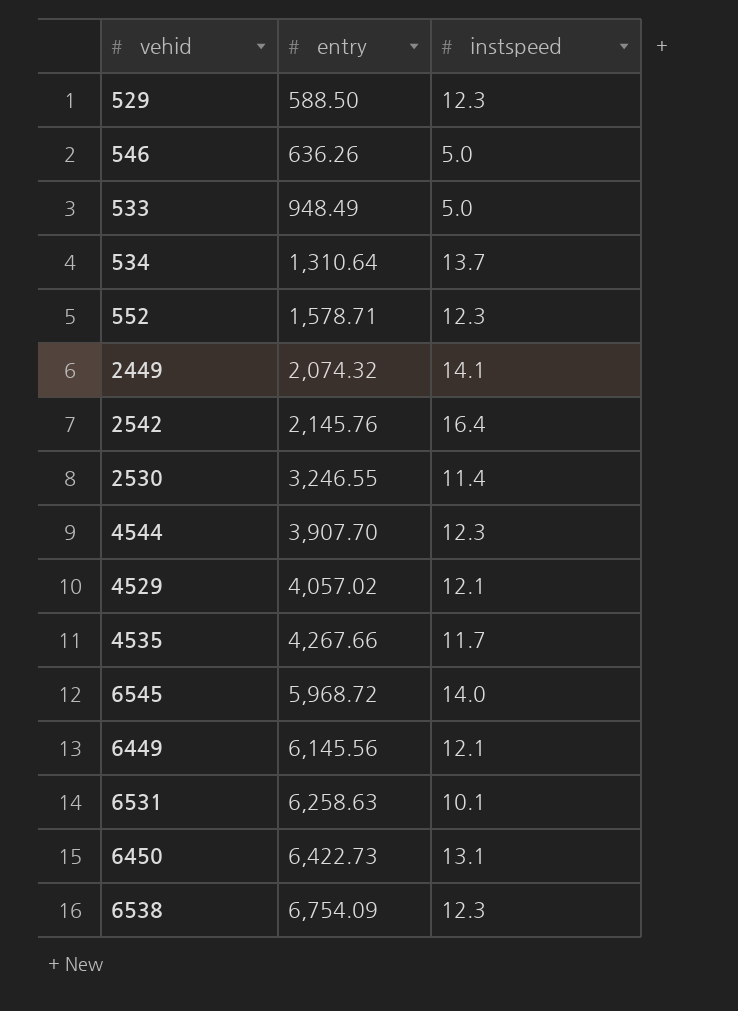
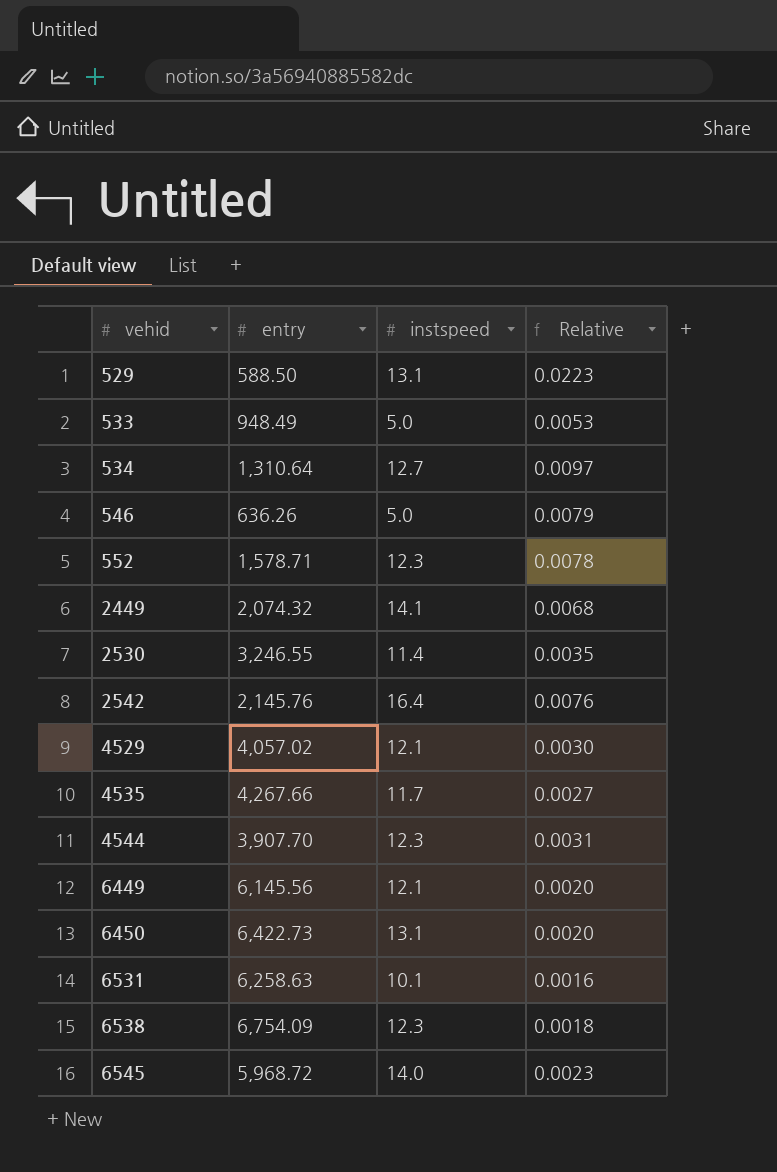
row order: entry ascending -> vehid ascending
column Relative | formula: none -> [instspeed] / [entry]
529 | instspeed: 12.3 -> 13.1
534 | instspeed: 13.7 -> 12.7

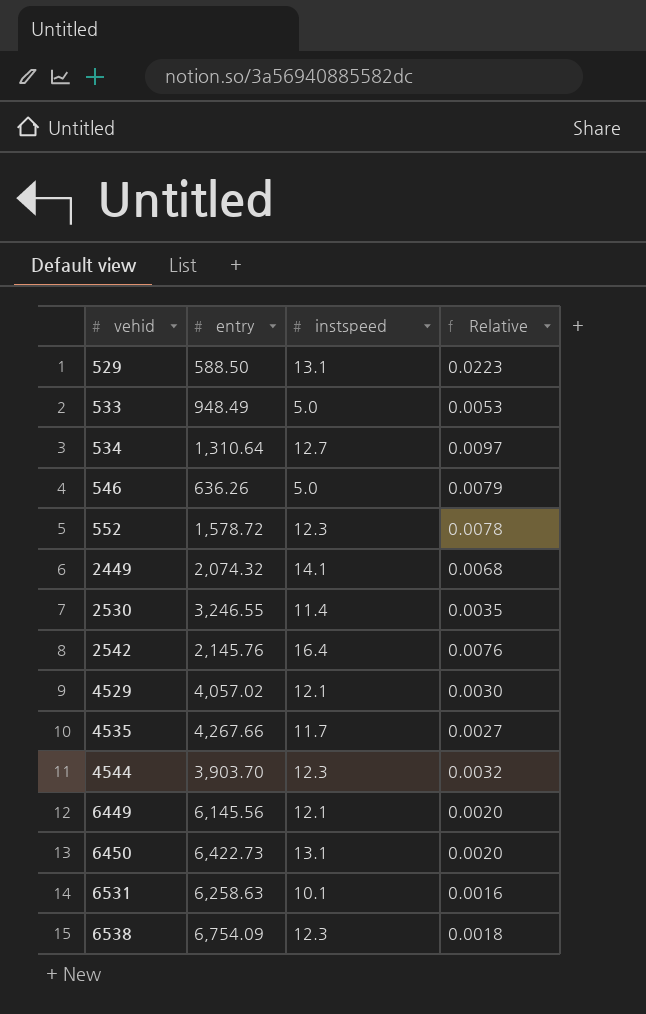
row 6545: 5,968.72 | 14.0 | 0.0023 -> none
552 | entry: 1,578.71 -> 1,578.72
4544 | entry: 3,907.70 -> 3,903.70
4544 | Relative: 0.0031 -> 0.0032

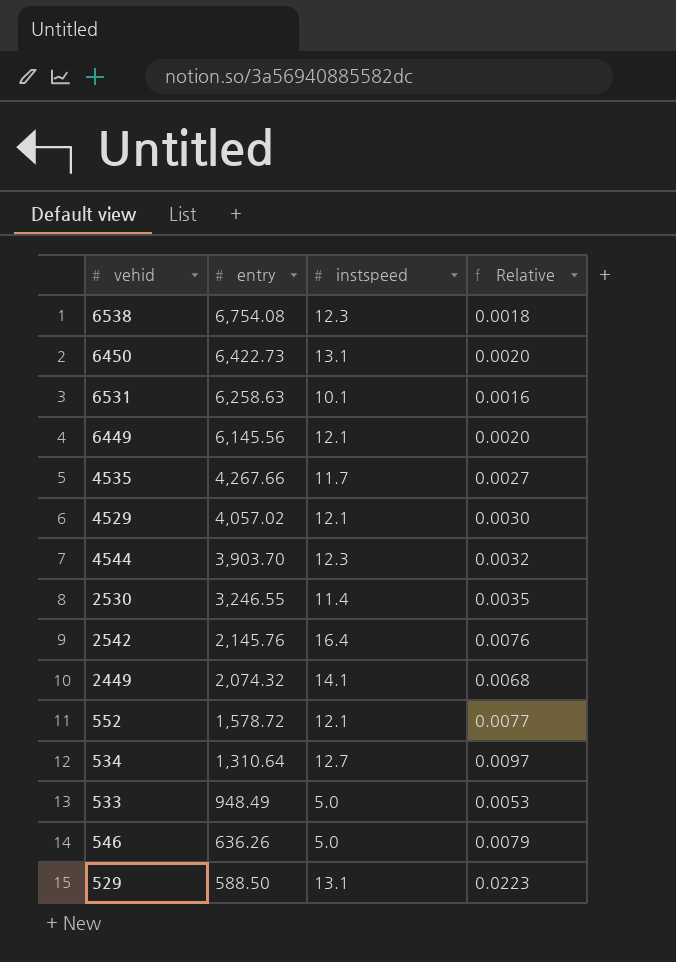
row order: vehid ascending -> entry descending
6538 | entry: 6,754.09 -> 6,754.08
552 | instspeed: 12.3 -> 12.1
552 | Relative: 0.0078 -> 0.0077

